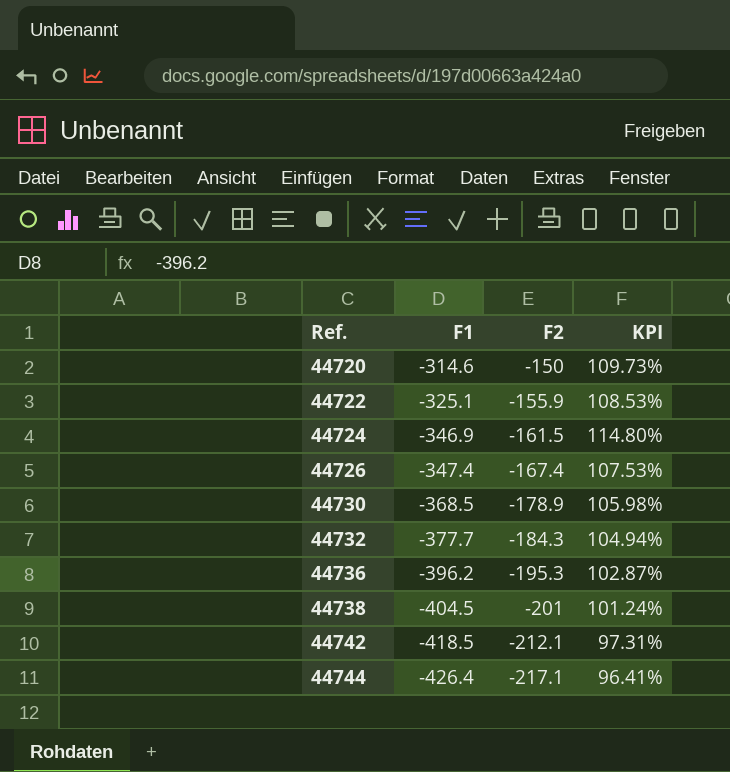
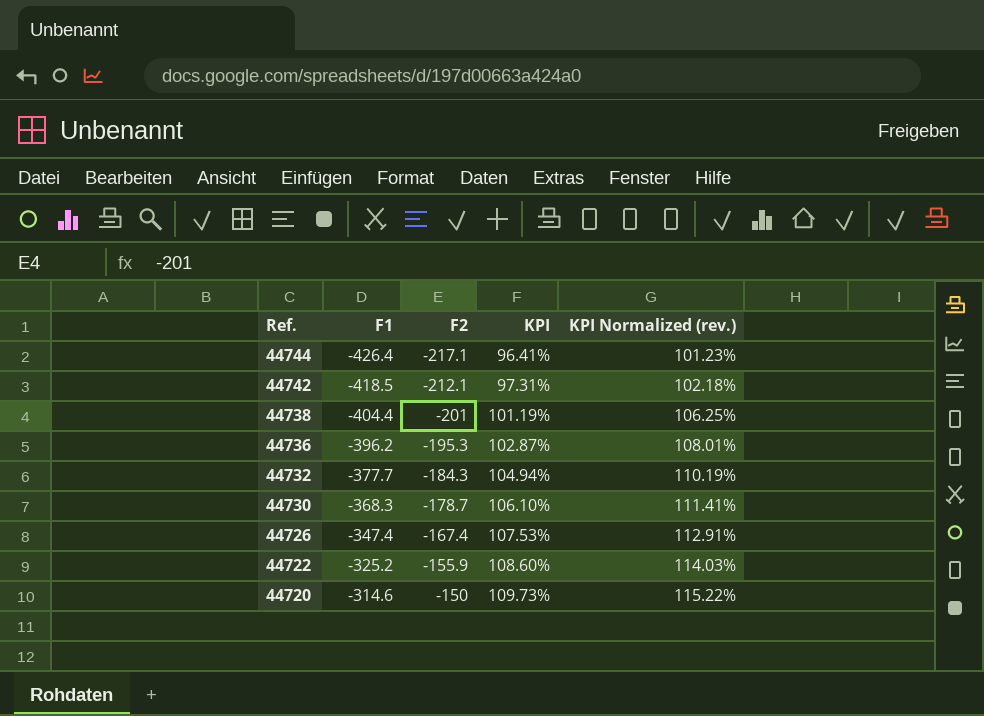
row order: Ref. ascending -> Ref. descending
column KPI Normalized (rev.) | formula: none -> [KPI] * 1.05
row 44724: -346.9 | -161.5 | 114.80% -> none
44738 | F1: -404.5 -> -404.4
44738 | KPI: 101.24% -> 101.19%
44730 | F1: -368.5 -> -368.3
44730 | F2: -178.9 -> -178.7
44730 | KPI: 105.98% -> 106.10%
44722 | F1: -325.1 -> -325.2
44722 | KPI: 108.53% -> 108.60%

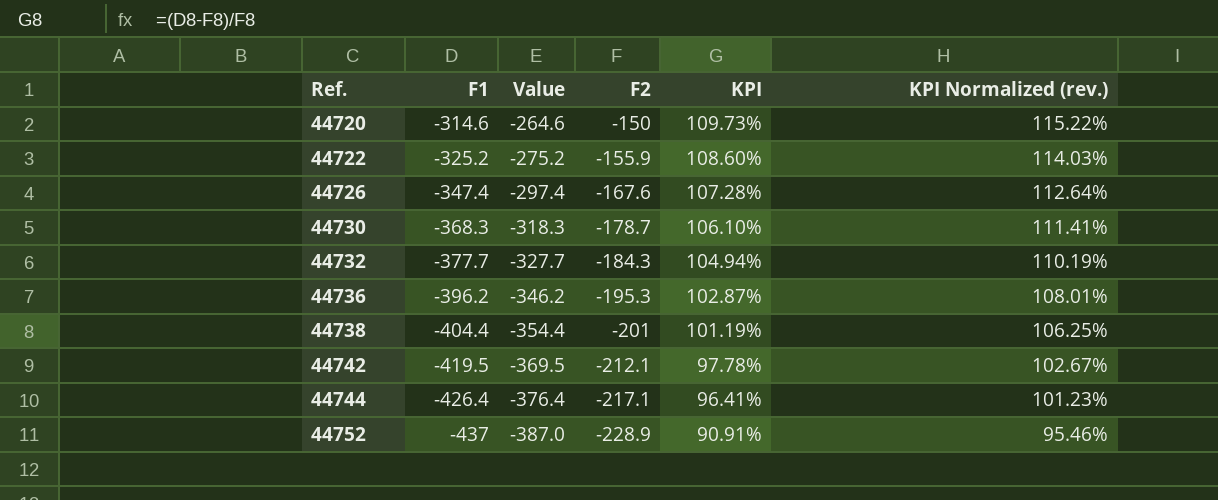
row order: Ref. descending -> Ref. ascending
column Value | formula: none -> [F1] + 50
44726 | F2: -167.4 -> -167.6
44726 | KPI: 107.53% -> 107.28%
44726 | KPI Normalized (rev.): 112.91% -> 112.64%
44742 | F1: -418.5 -> -419.5
44742 | KPI: 97.31% -> 97.78%
44742 | KPI Normalized (rev.): 102.18% -> 102.67%
row 44752: none -> -437 | -387.0 | -228.9 | 90.91% | 95.46%

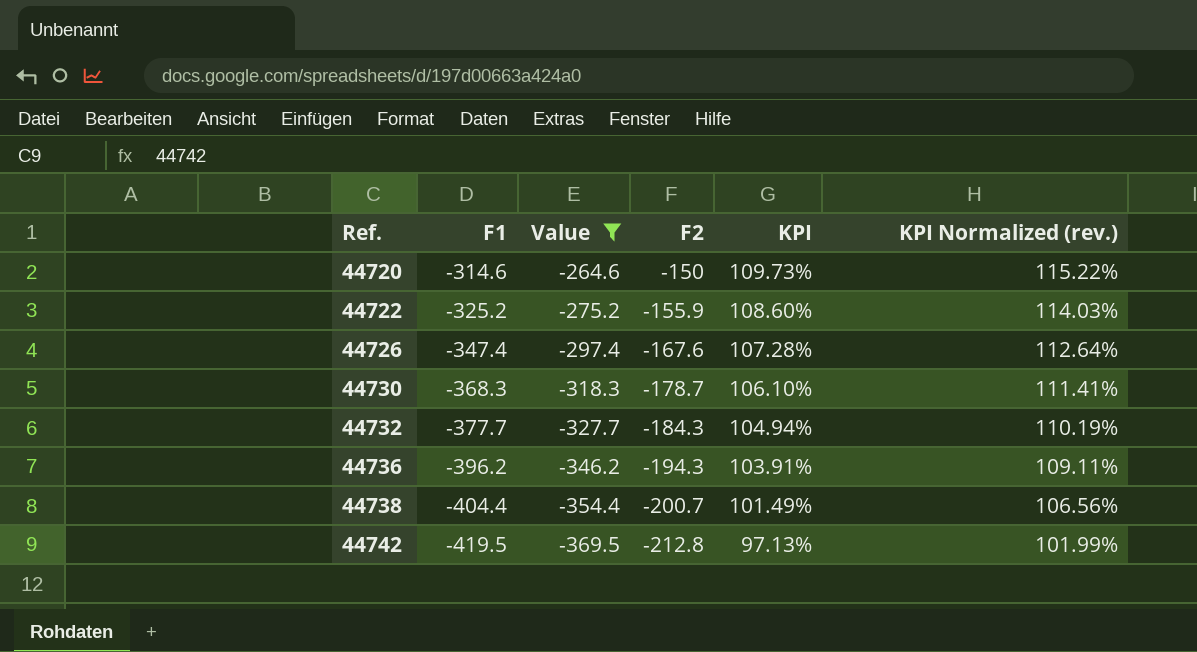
filter: none -> Value >= -369.5
44736 | F2: -195.3 -> -194.3
44736 | KPI: 102.87% -> 103.91%
44736 | KPI Normalized (rev.): 108.01% -> 109.11%
44738 | F2: -201 -> -200.7
44738 | KPI: 101.19% -> 101.49%
44738 | KPI Normalized (rev.): 106.25% -> 106.56%
44742 | F2: -212.1 -> -212.8
44742 | KPI: 97.78% -> 97.13%
44742 | KPI Normalized (rev.): 102.67% -> 101.99%

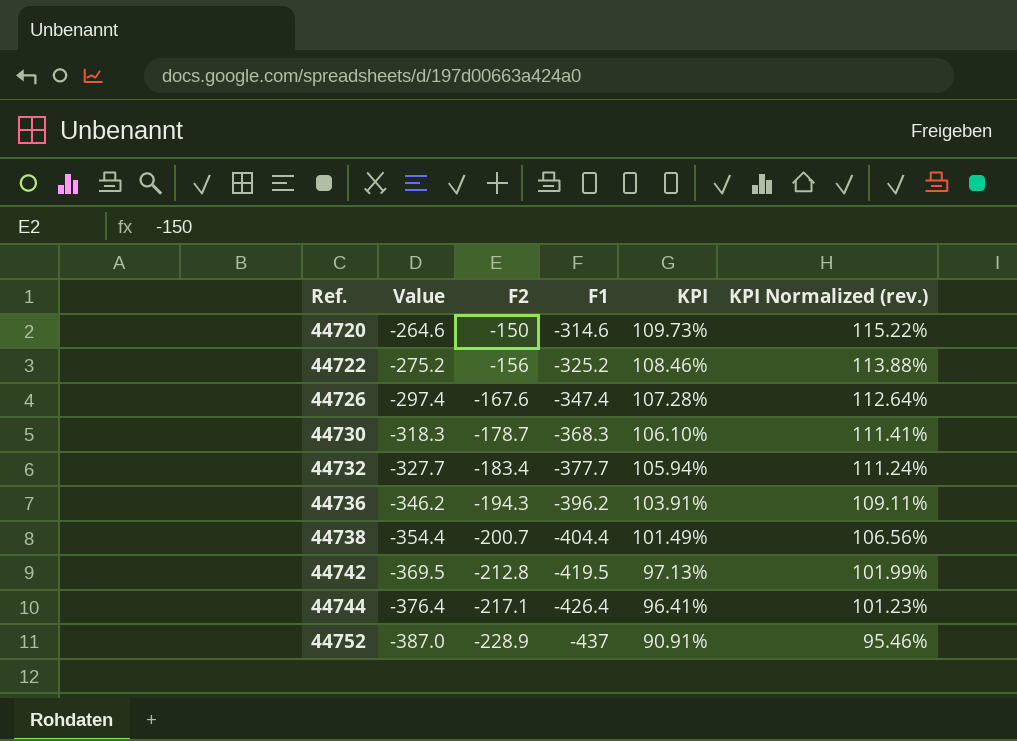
filter: Value >= -369.5 -> none
column F1 | position: 2 -> 4
44722 | F2: -155.9 -> -156
44722 | KPI: 108.60% -> 108.46%
44722 | KPI Normalized (rev.): 114.03% -> 113.88%
44732 | F2: -184.3 -> -183.4
44732 | KPI: 104.94% -> 105.94%
44732 | KPI Normalized (rev.): 110.19% -> 111.24%

